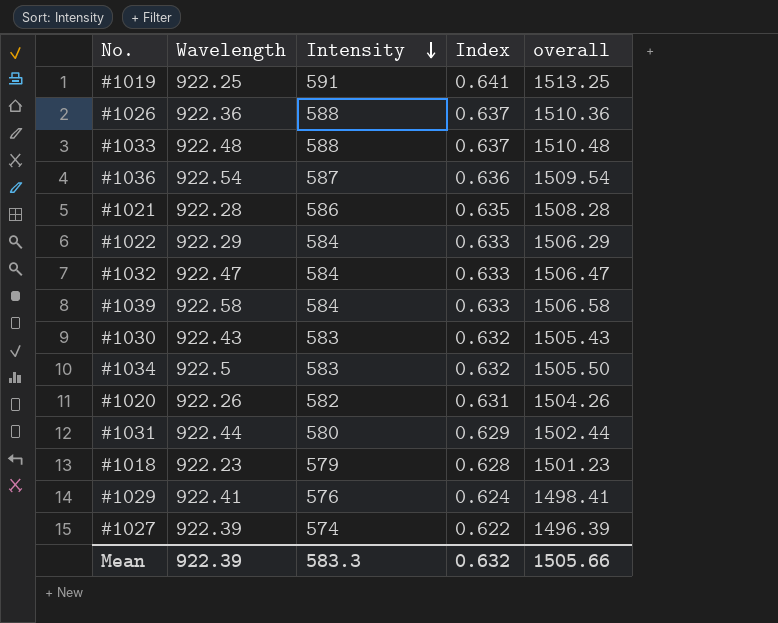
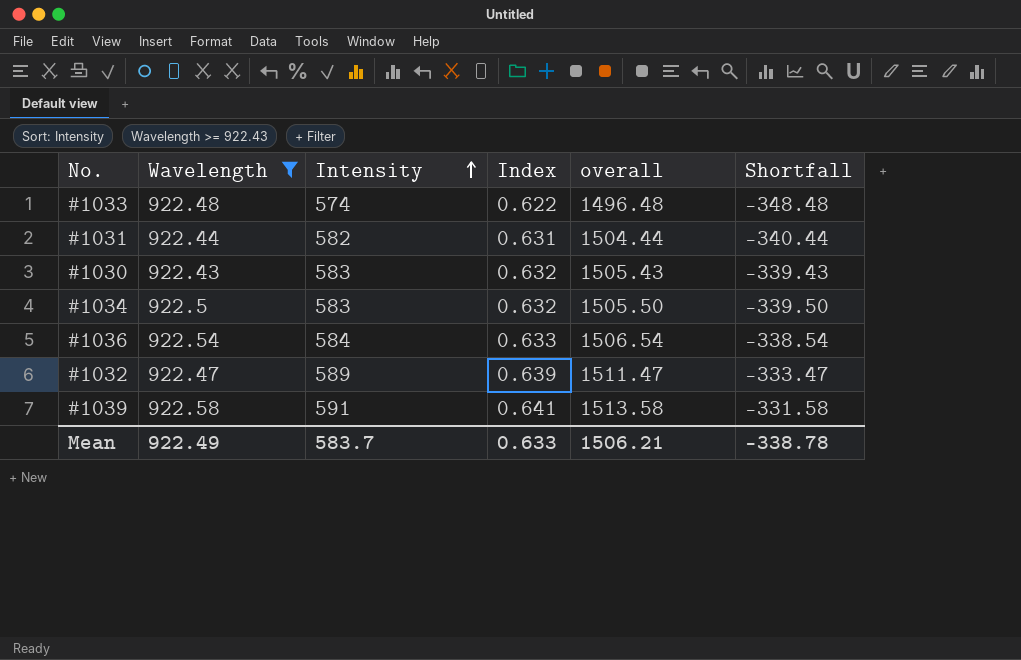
filter: none -> Wavelength >= 922.43
row order: Intensity descending -> Intensity ascending
column Shortfall | formula: none -> [Intensity] - [Wavelength]
#1033 | Intensity: 588 -> 574
#1033 | Index: 0.637 -> 0.622
#1033 | overall: 1510.48 -> 1496.48
#1031 | Intensity: 580 -> 582
#1031 | Index: 0.629 -> 0.631
#1031 | overall: 1502.44 -> 1504.44
#1036 | Intensity: 587 -> 584
#1036 | Index: 0.636 -> 0.633
#1036 | overall: 1509.54 -> 1506.54
#1032 | Intensity: 584 -> 589
#1032 | Index: 0.633 -> 0.639
#1032 | overall: 1506.47 -> 1511.47
#1039 | Intensity: 584 -> 591
#1039 | Index: 0.633 -> 0.641
#1039 | overall: 1506.58 -> 1513.58
Mean | Wavelength: 922.39 -> 922.49
Mean | Intensity: 583.3 -> 583.7
Mean | Index: 0.632 -> 0.633
Mean | overall: 1505.66 -> 1506.21

